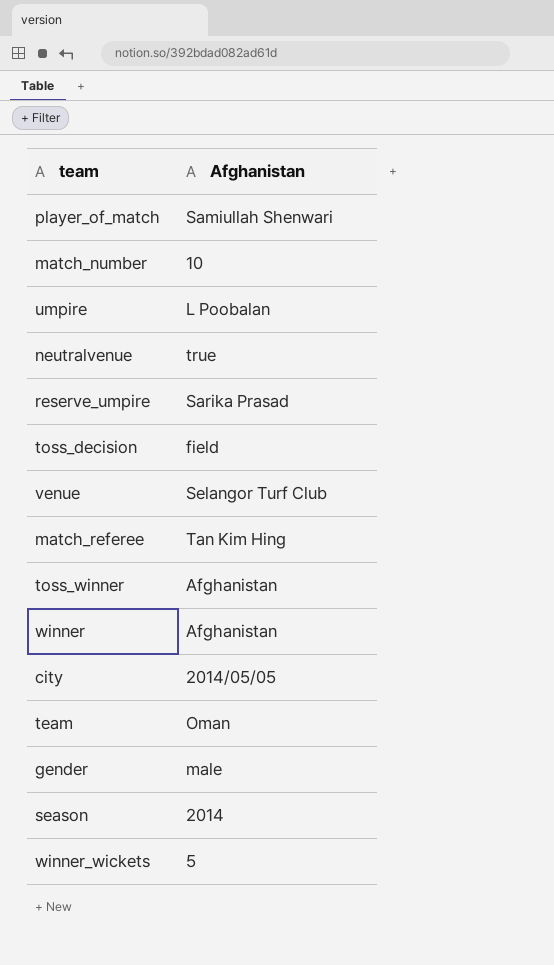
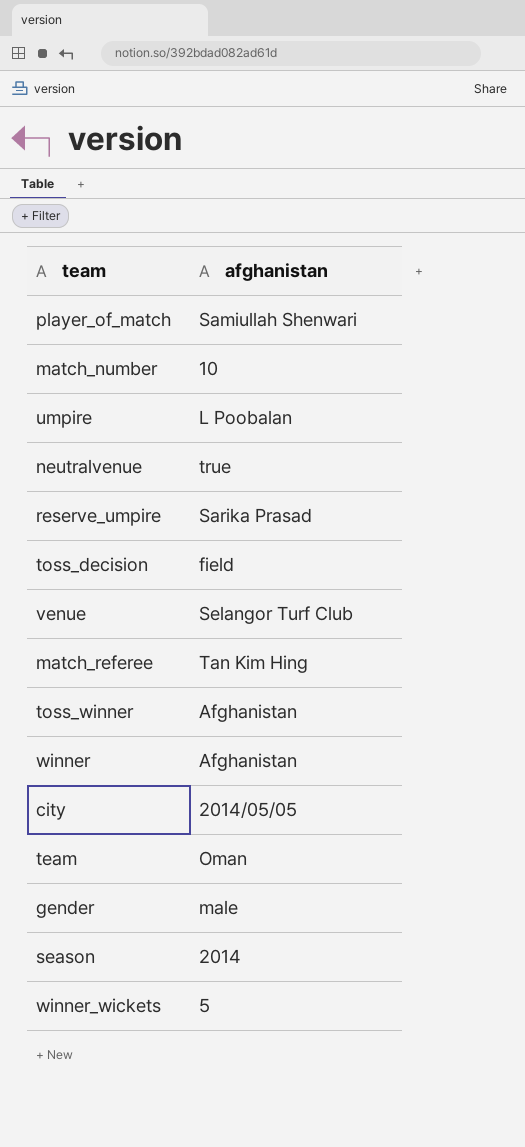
column name: Afghanistan -> afghanistan

